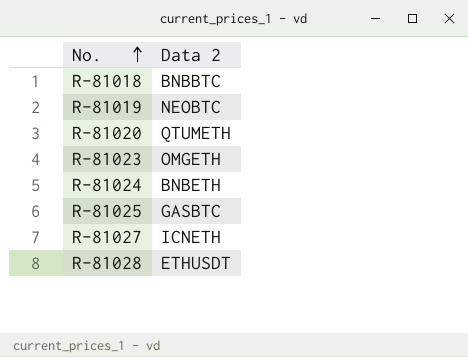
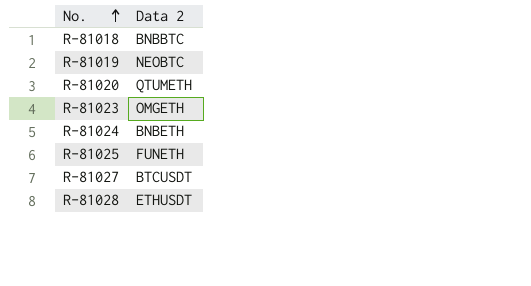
R-81025 | Data 2: GASBTC -> FUNETH
R-81027 | Data 2: ICNETH -> BTCUSDT

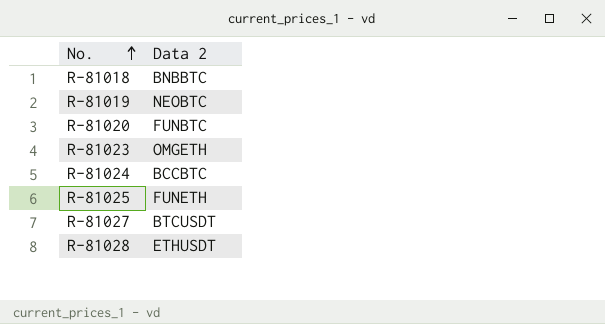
R-81020 | Data 2: QTUMETH -> FUNBTC
R-81024 | Data 2: BNBETH -> BCCBTC

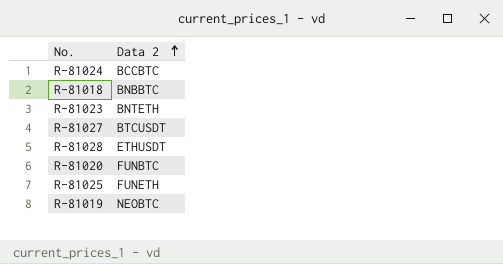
row order: No. ascending -> Data 2 ascending
R-81023 | Data 2: OMGETH -> BNTETH

